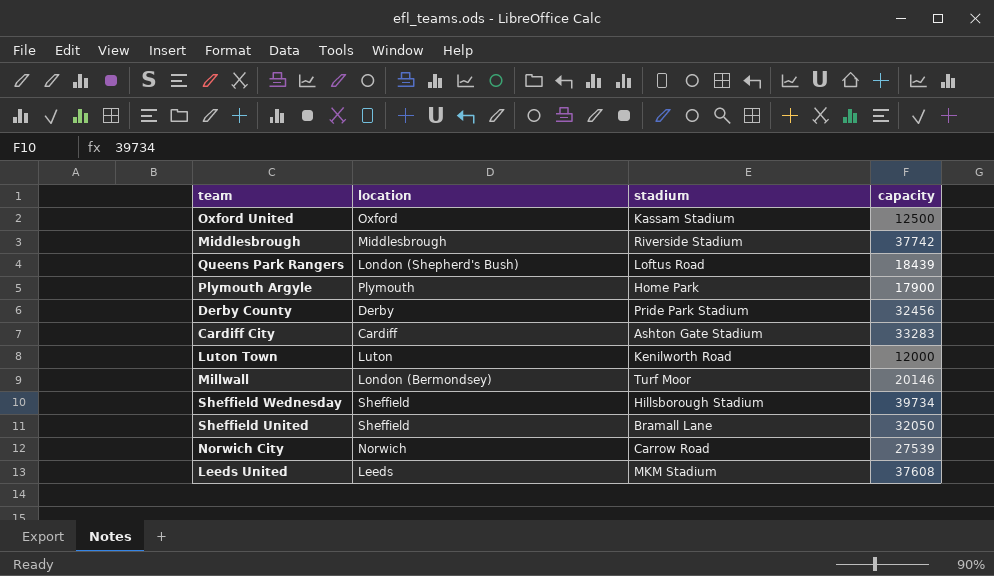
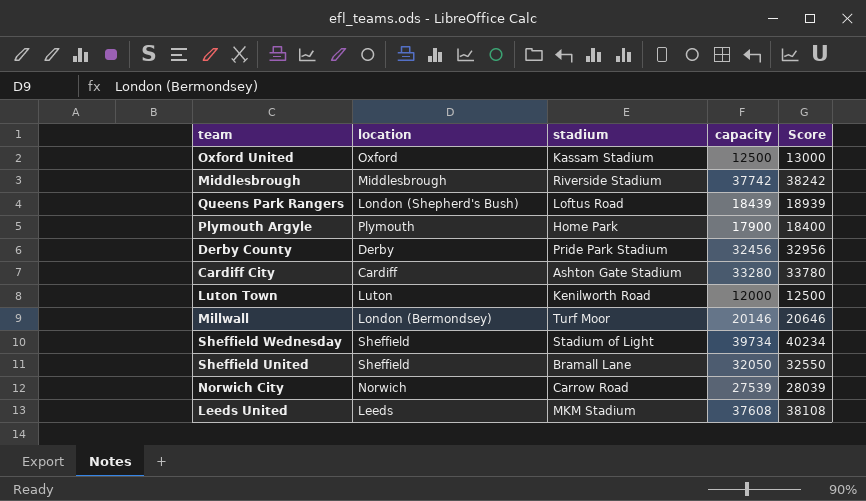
column Score | formula: none -> [capacity] + 500
Cardiff City | capacity: 33283 -> 33280
Sheffield Wednesday | stadium: Hillsborough Stadium -> Stadium of Light

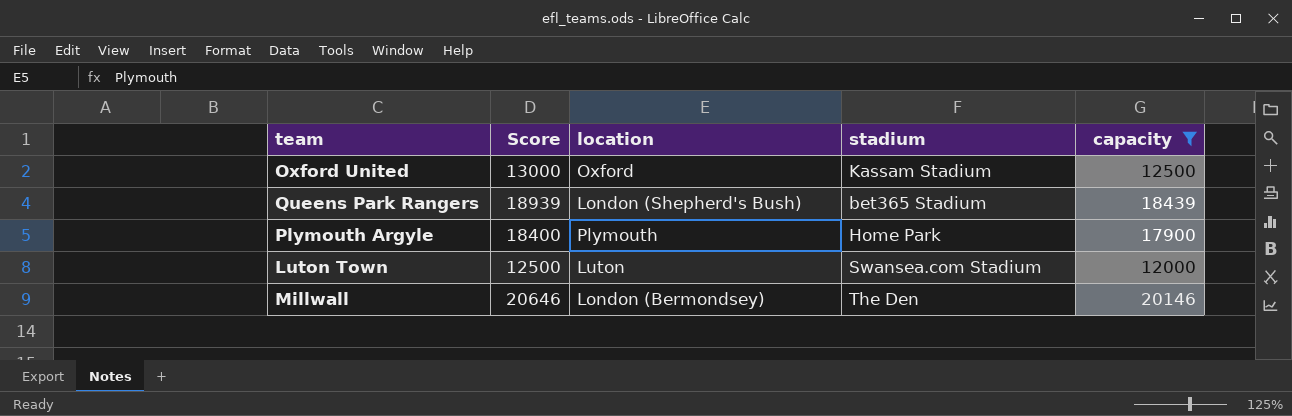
filter: none -> capacity <= 20146
column Score | position: 5 -> 2
Queens Park Rangers | stadium: Loftus Road -> bet365 Stadium
Luton Town | stadium: Kenilworth Road -> Swansea.com Stadium
Millwall | stadium: Turf Moor -> The Den

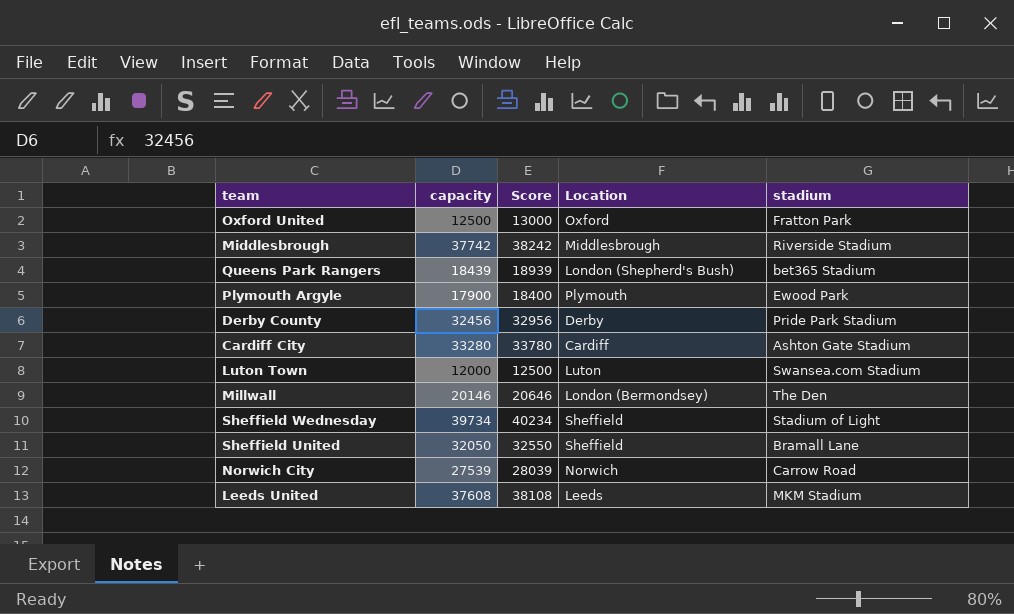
filter: capacity <= 20146 -> none
column capacity | position: 5 -> 2
column name: location -> Location
Oxford United | stadium: Kassam Stadium -> Fratton Park
Plymouth Argyle | stadium: Home Park -> Ewood Park

